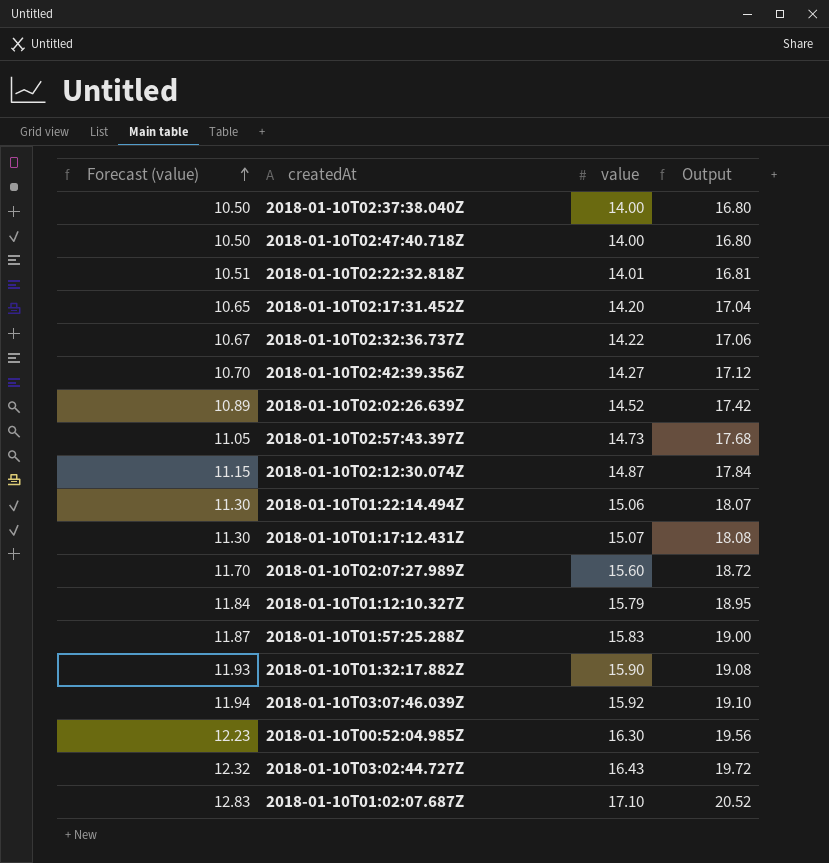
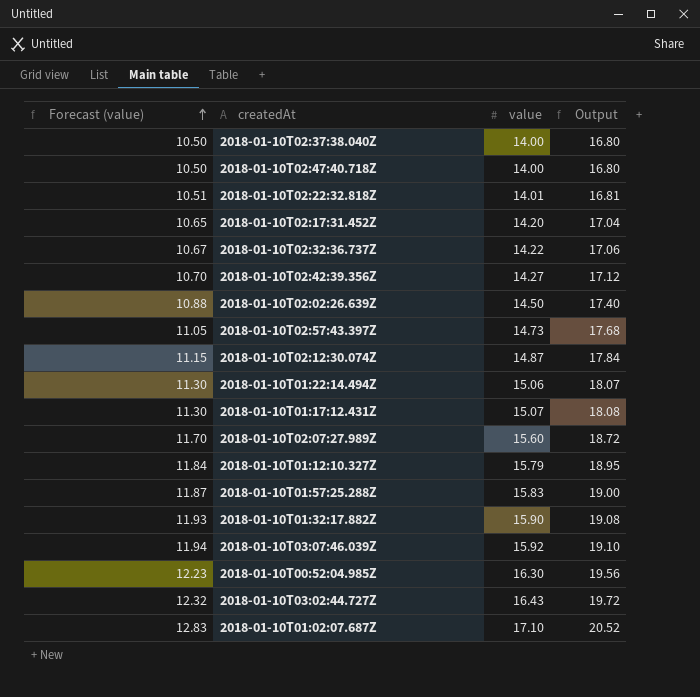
2018-01-10T02:02:26.639Z | Forecast (value): 10.89 -> 10.88
2018-01-10T02:02:26.639Z | value: 14.52 -> 14.50
2018-01-10T02:02:26.639Z | Output: 17.42 -> 17.40

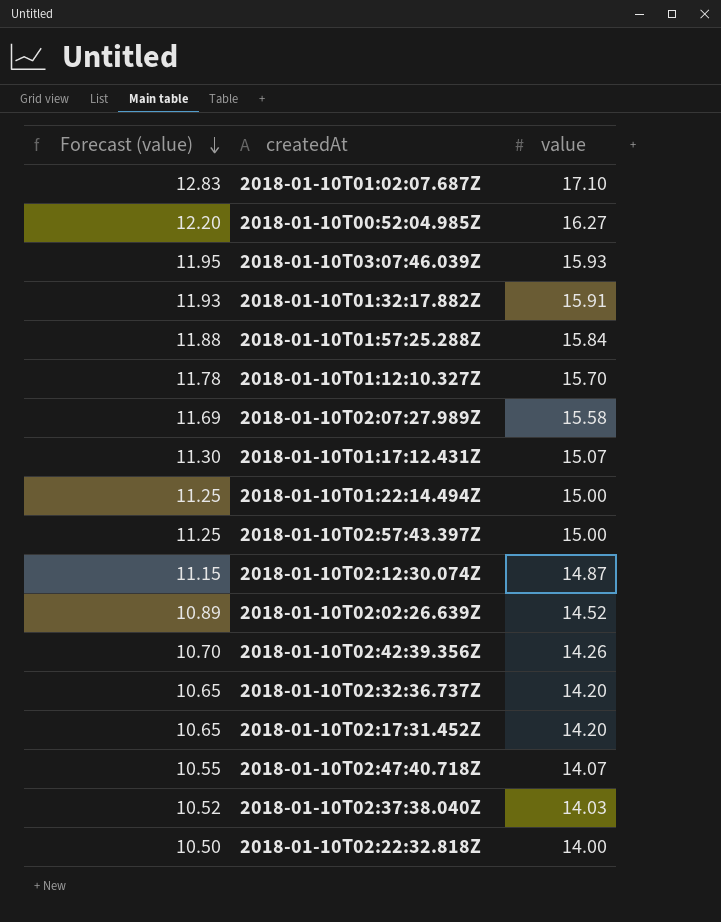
row order: Forecast (value) ascending -> Forecast (value) descending
column Output | formula: [value] * 1.2 -> none
row 2018-01-10T03:02:44.727Z: 12.32 | 16.43 | 19.72 -> none
2018-01-10T00:52:04.985Z | Forecast (value): 12.23 -> 12.20
2018-01-10T00:52:04.985Z | value: 16.30 -> 16.27
2018-01-10T03:07:46.039Z | Forecast (value): 11.94 -> 11.95
2018-01-10T03:07:46.039Z | value: 15.92 -> 15.93
2018-01-10T01:32:17.882Z | value: 15.90 -> 15.91
2018-01-10T01:57:25.288Z | Forecast (value): 11.87 -> 11.88
2018-01-10T01:57:25.288Z | value: 15.83 -> 15.84
2018-01-10T01:12:10.327Z | Forecast (value): 11.84 -> 11.78
2018-01-10T01:12:10.327Z | value: 15.79 -> 15.70
2018-01-10T02:07:27.989Z | Forecast (value): 11.70 -> 11.69
2018-01-10T02:07:27.989Z | value: 15.60 -> 15.58
2018-01-10T01:22:14.494Z | Forecast (value): 11.30 -> 11.25
2018-01-10T01:22:14.494Z | value: 15.06 -> 15.00
2018-01-10T02:57:43.397Z | Forecast (value): 11.05 -> 11.25
2018-01-10T02:57:43.397Z | value: 14.73 -> 15.00
2018-01-10T02:02:26.639Z | Forecast (value): 10.88 -> 10.89
2018-01-10T02:02:26.639Z | value: 14.50 -> 14.52
2018-01-10T02:42:39.356Z | value: 14.27 -> 14.26
2018-01-10T02:32:36.737Z | Forecast (value): 10.67 -> 10.65
2018-01-10T02:32:36.737Z | value: 14.22 -> 14.20
2018-01-10T02:47:40.718Z | Forecast (value): 10.50 -> 10.55
2018-01-10T02:47:40.718Z | value: 14.00 -> 14.07
2018-01-10T02:37:38.040Z | Forecast (value): 10.50 -> 10.52
2018-01-10T02:37:38.040Z | value: 14.00 -> 14.03
2018-01-10T02:22:32.818Z | Forecast (value): 10.51 -> 10.50
2018-01-10T02:22:32.818Z | value: 14.01 -> 14.00

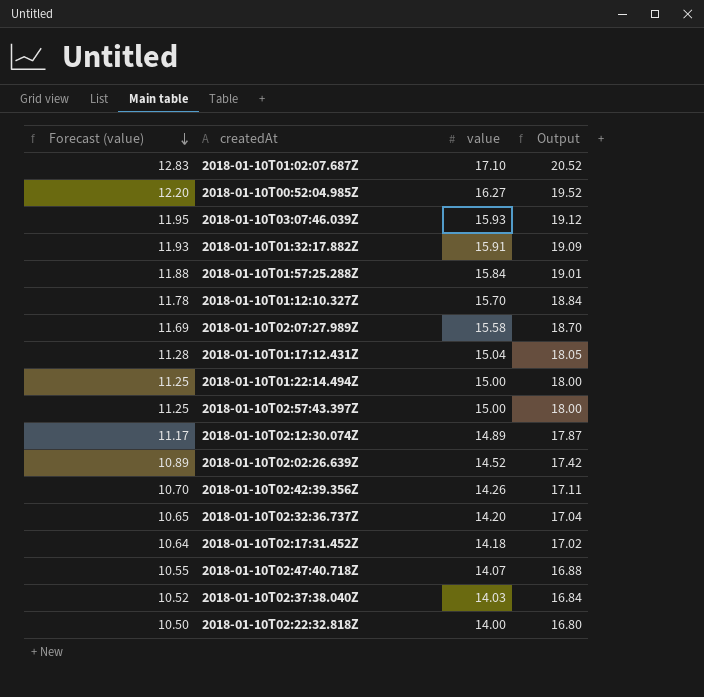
column Output | formula: none -> [value] * 1.2
2018-01-10T01:17:12.431Z | Forecast (value): 11.30 -> 11.28
2018-01-10T01:17:12.431Z | value: 15.07 -> 15.04
2018-01-10T02:12:30.074Z | Forecast (value): 11.15 -> 11.17
2018-01-10T02:12:30.074Z | value: 14.87 -> 14.89
2018-01-10T02:17:31.452Z | Forecast (value): 10.65 -> 10.64
2018-01-10T02:17:31.452Z | value: 14.20 -> 14.18

